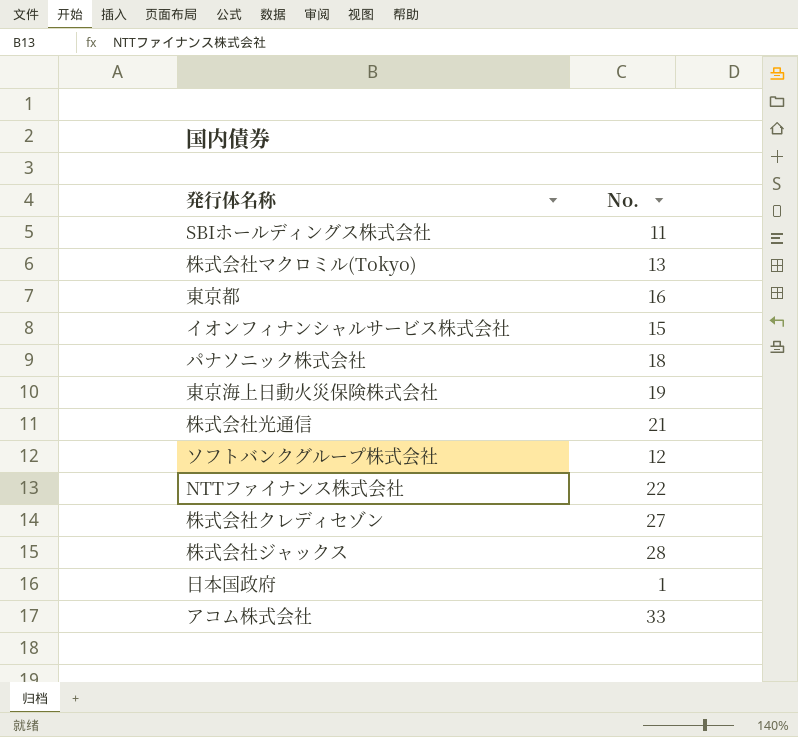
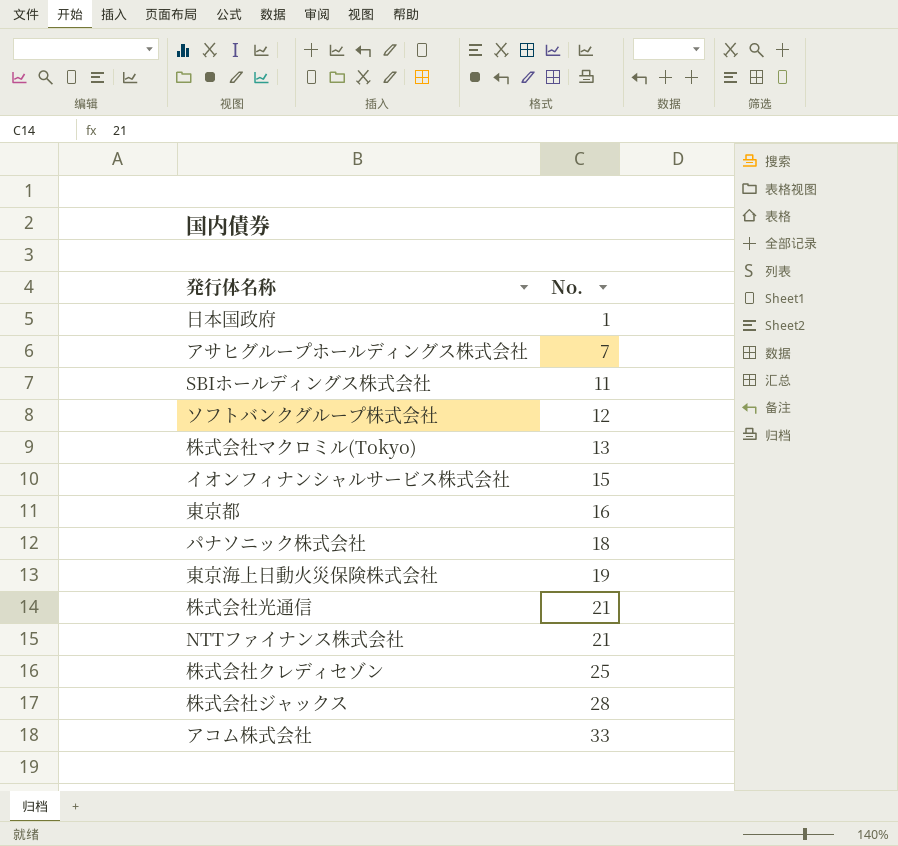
row order: none -> No. ascending
row アサヒグループホールディングス株式会社: none -> 7
NTTファイナンス株式会社 | No.: 22 -> 21
株式会社クレディセゾン | No.: 27 -> 25

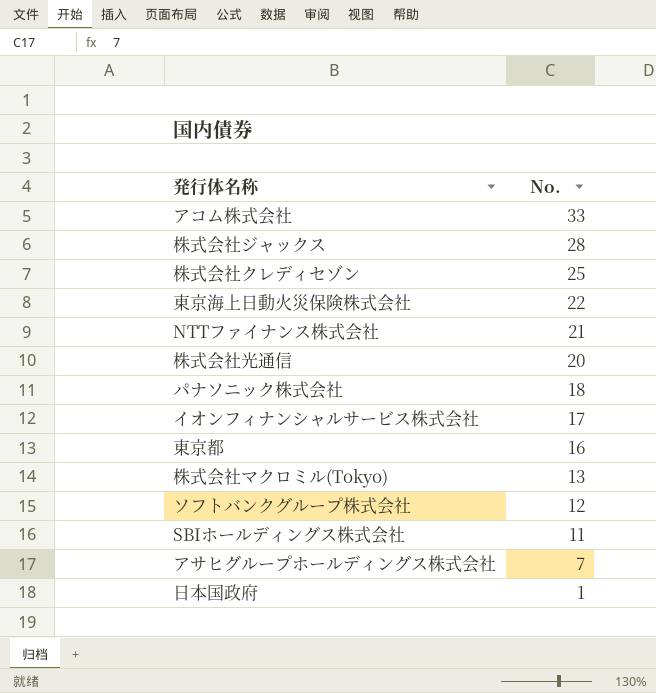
row order: No. ascending -> No. descending
東京海上日動火災保険株式会社 | No.: 19 -> 22
株式会社光通信 | No.: 21 -> 20
イオンフィナンシャルサービス株式会社 | No.: 15 -> 17

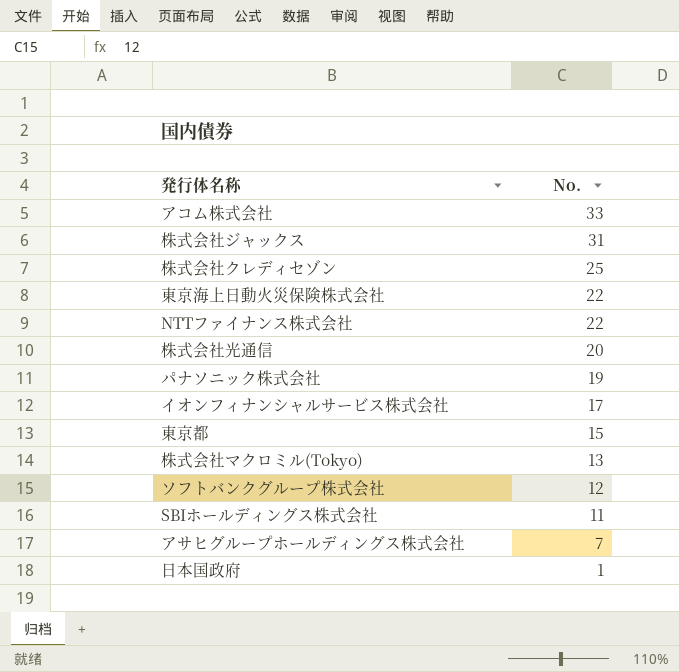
株式会社ジャックス | No.: 28 -> 31
NTTファイナンス株式会社 | No.: 21 -> 22
パナソニック株式会社 | No.: 18 -> 19
東京都 | No.: 16 -> 15

